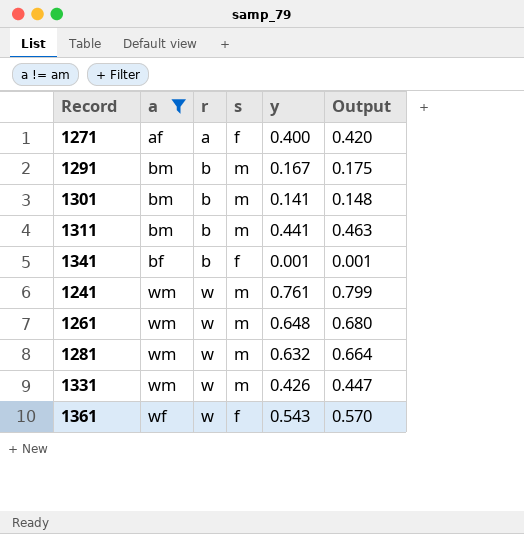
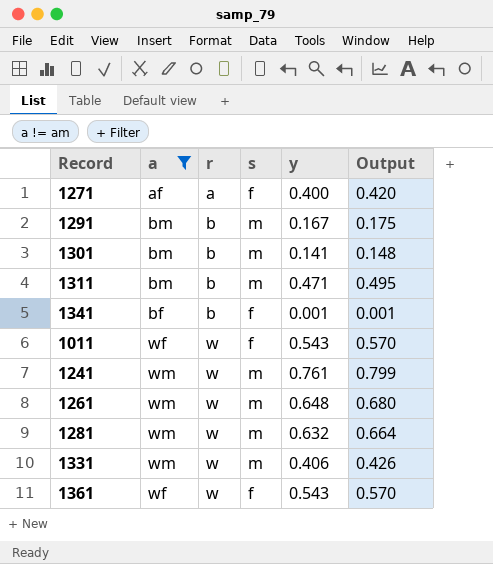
1311 | y: 0.441 -> 0.471
1311 | Output: 0.463 -> 0.495
row 1011: none -> wf | w | f | 0.543 | 0.570
1331 | y: 0.426 -> 0.406
1331 | Output: 0.447 -> 0.426

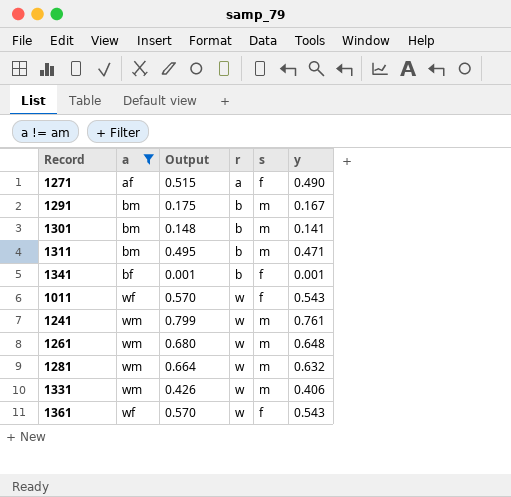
column Output | position: 6 -> 3
1271 | Output: 0.420 -> 0.515
1271 | y: 0.400 -> 0.490

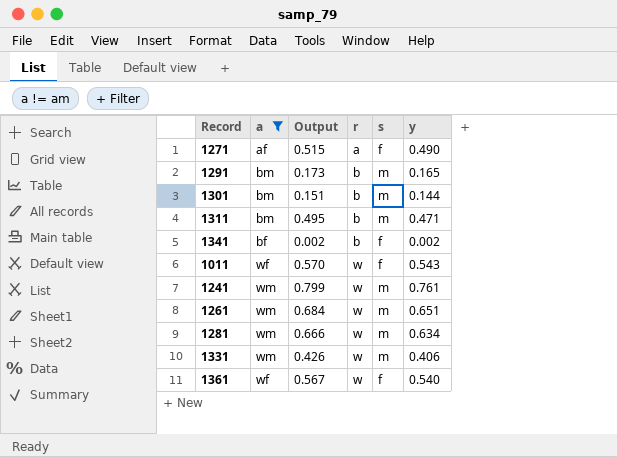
1291 | Output: 0.175 -> 0.173
1291 | y: 0.167 -> 0.165
1301 | Output: 0.148 -> 0.151
1301 | y: 0.141 -> 0.144
1341 | Output: 0.001 -> 0.002
1341 | y: 0.001 -> 0.002
1261 | Output: 0.680 -> 0.684
1261 | y: 0.648 -> 0.651
1281 | Output: 0.664 -> 0.666
1281 | y: 0.632 -> 0.634
1361 | Output: 0.570 -> 0.567
1361 | y: 0.543 -> 0.540

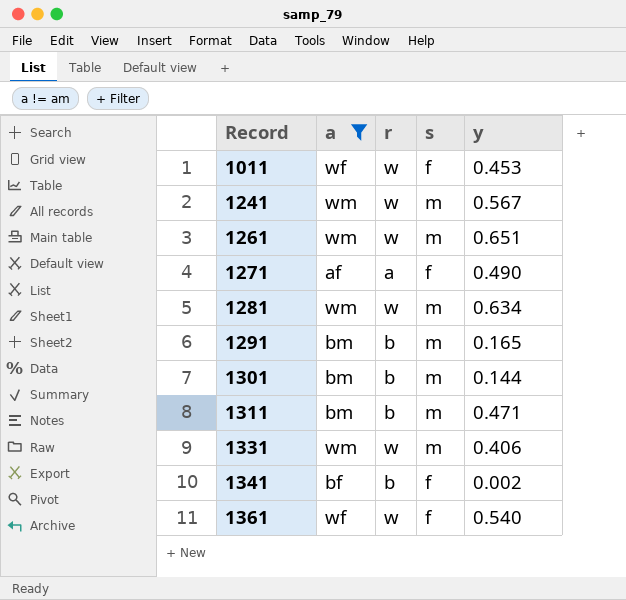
row order: r ascending -> Record ascending
column Output | formula: [y] * 1.05 -> none
1011 | y: 0.543 -> 0.453
1241 | y: 0.761 -> 0.567

